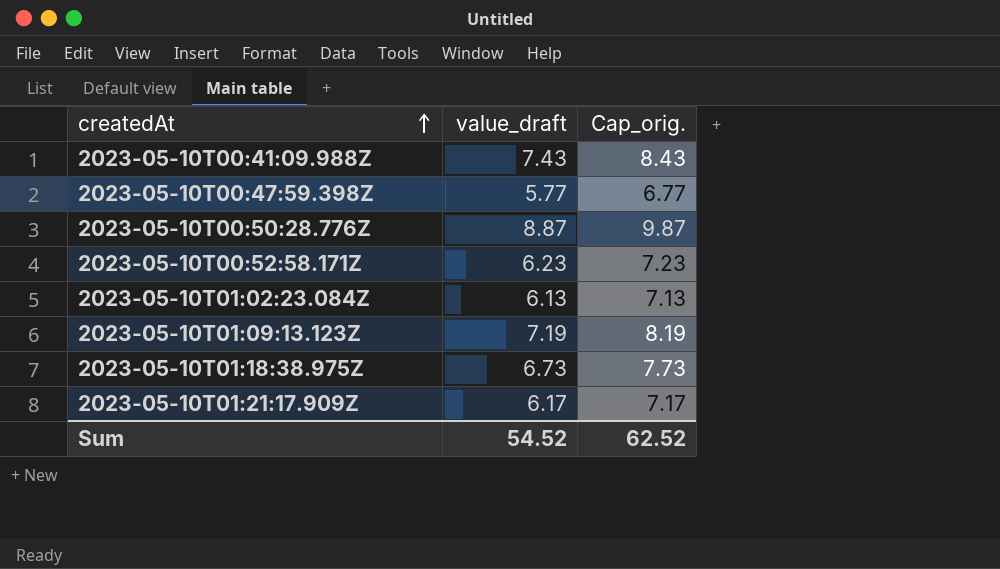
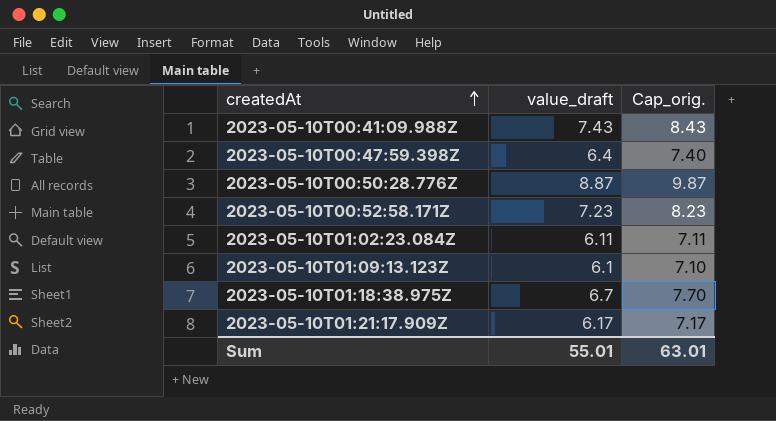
2023-05-10T00:47:59.398Z | value_draft: 5.77 -> 6.4
2023-05-10T00:47:59.398Z | Cap_orig.: 6.77 -> 7.40
2023-05-10T00:52:58.171Z | value_draft: 6.23 -> 7.23
2023-05-10T00:52:58.171Z | Cap_orig.: 7.23 -> 8.23
2023-05-10T01:02:23.084Z | value_draft: 6.13 -> 6.11
2023-05-10T01:02:23.084Z | Cap_orig.: 7.13 -> 7.11
2023-05-10T01:09:13.123Z | value_draft: 7.19 -> 6.1
2023-05-10T01:09:13.123Z | Cap_orig.: 8.19 -> 7.10
2023-05-10T01:18:38.975Z | value_draft: 6.73 -> 6.7
2023-05-10T01:18:38.975Z | Cap_orig.: 7.73 -> 7.70
Sum | value_draft: 54.52 -> 55.01
Sum | Cap_orig.: 62.52 -> 63.01

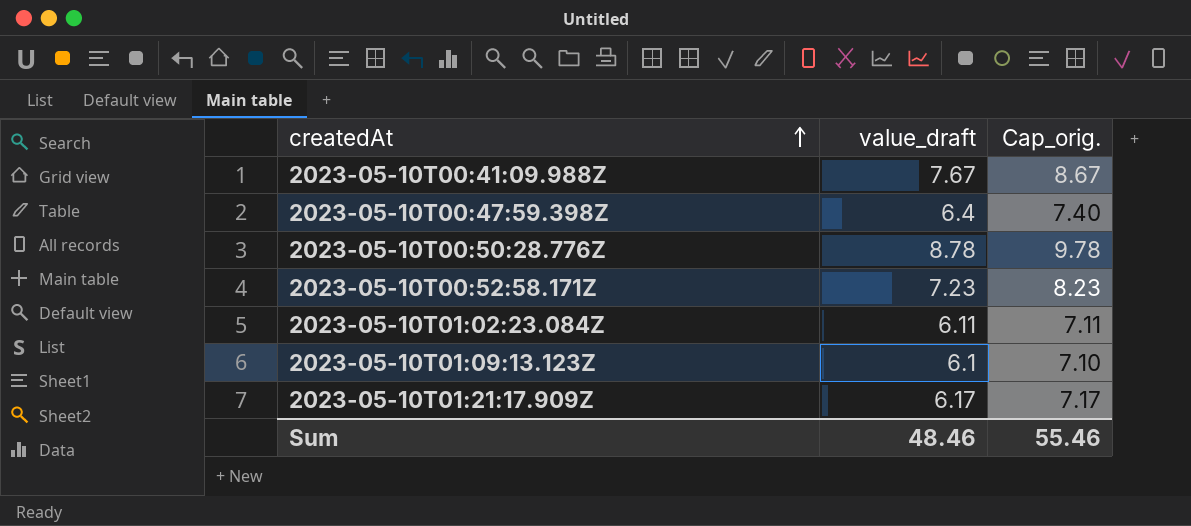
row 2023-05-10T01:18:38.975Z: 6.7 | 7.70 -> none
2023-05-10T00:41:09.988Z | value_draft: 7.43 -> 7.67
2023-05-10T00:41:09.988Z | Cap_orig.: 8.43 -> 8.67
2023-05-10T00:50:28.776Z | value_draft: 8.87 -> 8.78
2023-05-10T00:50:28.776Z | Cap_orig.: 9.87 -> 9.78
Sum | value_draft: 55.01 -> 48.46
Sum | Cap_orig.: 63.01 -> 55.46

